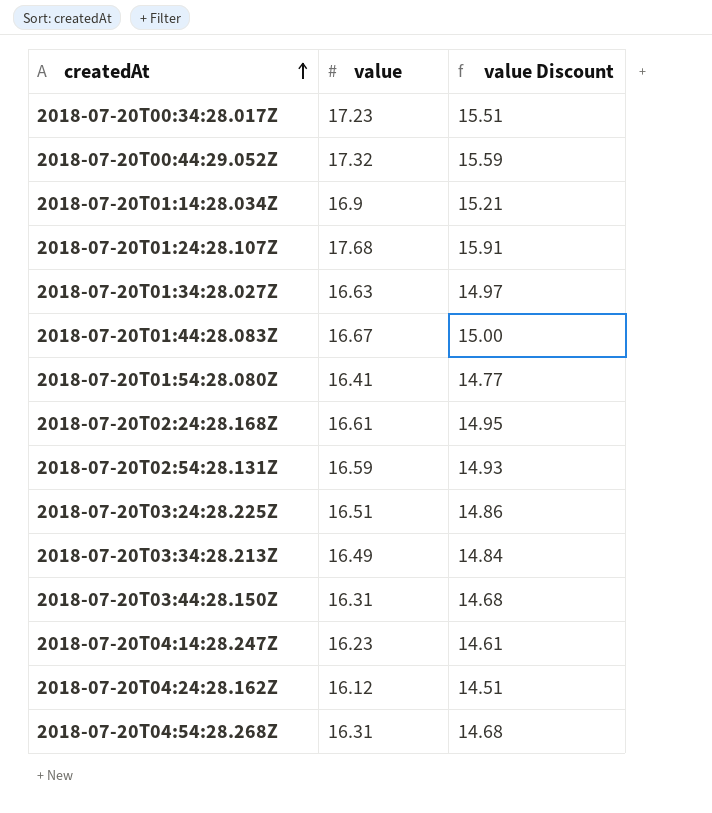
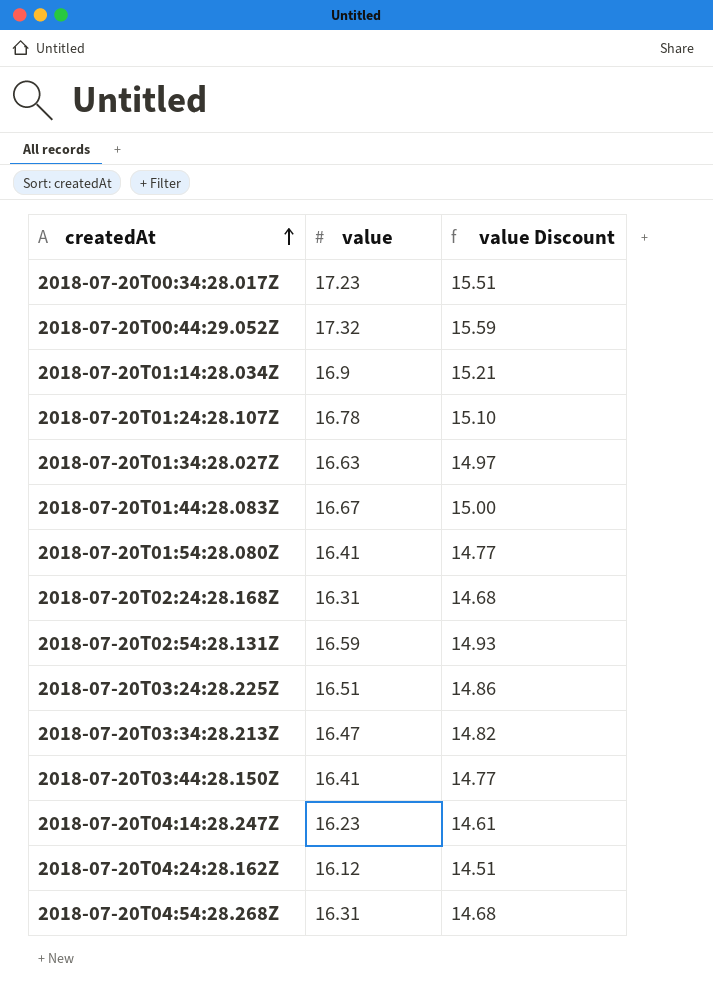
2018-07-20T01:24:28.107Z | value: 17.68 -> 16.78
2018-07-20T01:24:28.107Z | value Discount: 15.91 -> 15.10
2018-07-20T02:24:28.168Z | value: 16.61 -> 16.31
2018-07-20T02:24:28.168Z | value Discount: 14.95 -> 14.68
2018-07-20T03:34:28.213Z | value: 16.49 -> 16.47
2018-07-20T03:34:28.213Z | value Discount: 14.84 -> 14.82
2018-07-20T03:44:28.150Z | value: 16.31 -> 16.41
2018-07-20T03:44:28.150Z | value Discount: 14.68 -> 14.77

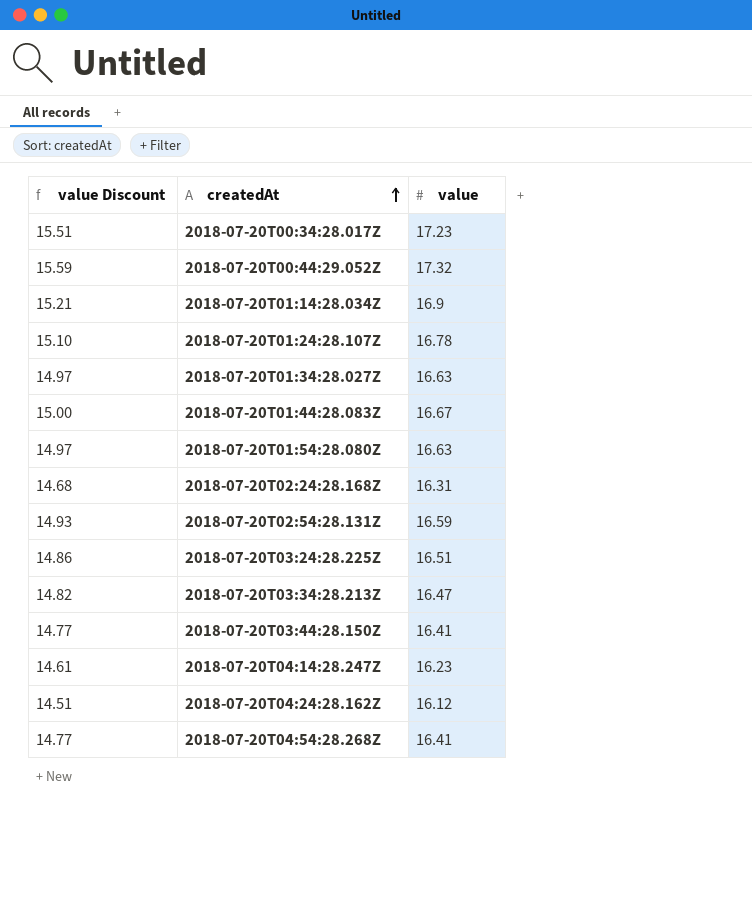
column value Discount | position: 3 -> 1
2018-07-20T01:54:28.080Z | value Discount: 14.77 -> 14.97
2018-07-20T01:54:28.080Z | value: 16.41 -> 16.63
2018-07-20T04:54:28.268Z | value Discount: 14.68 -> 14.77
2018-07-20T04:54:28.268Z | value: 16.31 -> 16.41

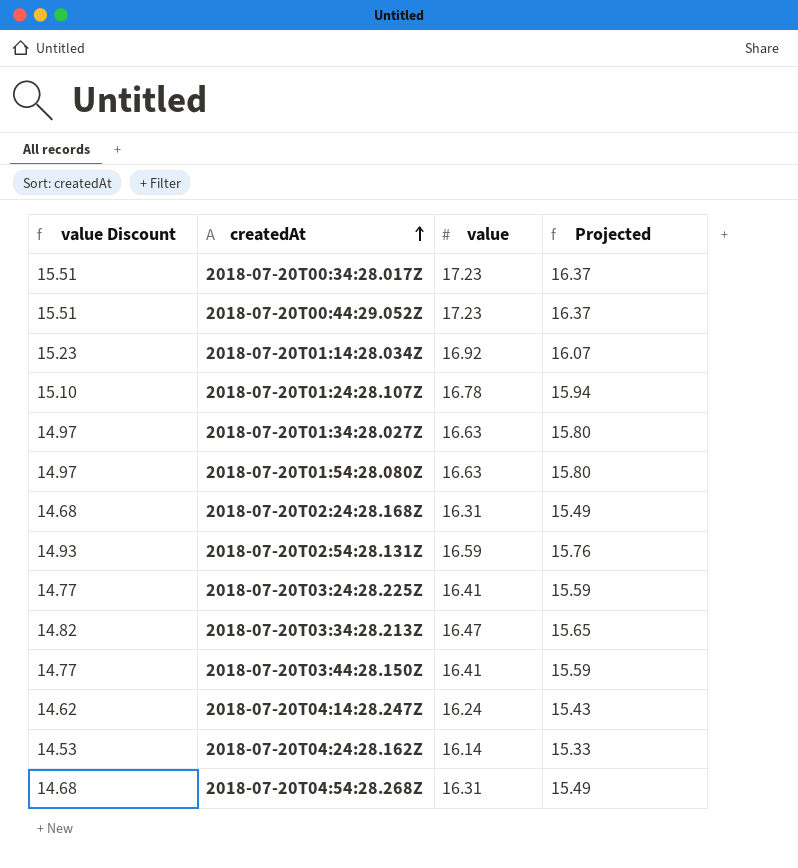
column Projected | formula: none -> [value] * 0.95
row 2018-07-20T01:44:28.083Z: 15.00 | 16.67 -> none
2018-07-20T00:44:29.052Z | value Discount: 15.59 -> 15.51
2018-07-20T00:44:29.052Z | value: 17.32 -> 17.23
2018-07-20T01:14:28.034Z | value Discount: 15.21 -> 15.23
2018-07-20T01:14:28.034Z | value: 16.9 -> 16.92
2018-07-20T03:24:28.225Z | value Discount: 14.86 -> 14.77
2018-07-20T03:24:28.225Z | value: 16.51 -> 16.41
2018-07-20T04:14:28.247Z | value Discount: 14.61 -> 14.62
2018-07-20T04:14:28.247Z | value: 16.23 -> 16.24
2018-07-20T04:24:28.162Z | value Discount: 14.51 -> 14.53
2018-07-20T04:24:28.162Z | value: 16.12 -> 16.14
2018-07-20T04:54:28.268Z | value Discount: 14.77 -> 14.68
2018-07-20T04:54:28.268Z | value: 16.41 -> 16.31

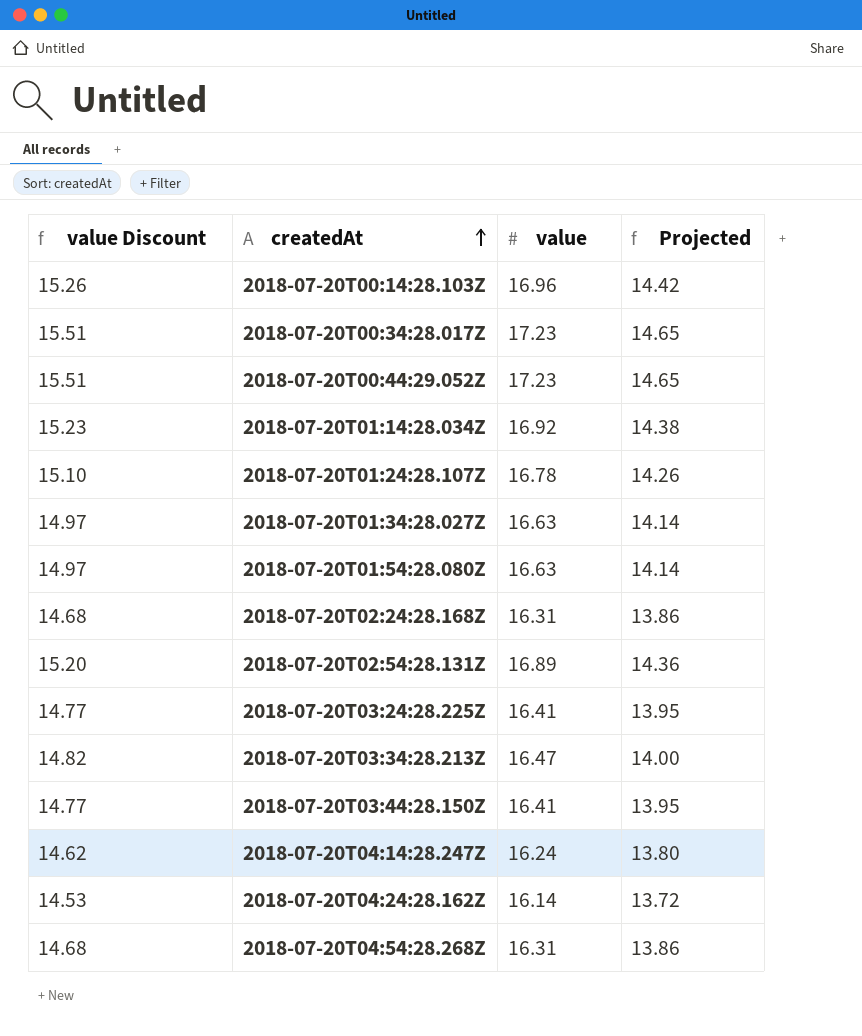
column Projected | formula: [value] * 0.95 -> [value] * 0.85
row 2018-07-20T00:14:28.103Z: none -> 15.26 | 16.96 | 14.42
2018-07-20T02:54:28.131Z | value Discount: 14.93 -> 15.20
2018-07-20T02:54:28.131Z | value: 16.59 -> 16.89

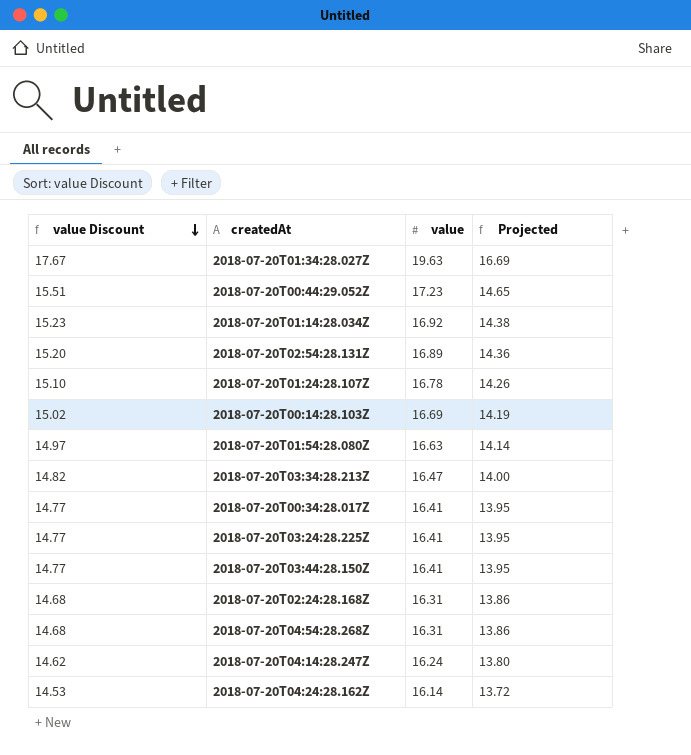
row order: createdAt ascending -> value Discount descending
2018-07-20T01:34:28.027Z | value Discount: 14.97 -> 17.67
2018-07-20T01:34:28.027Z | value: 16.63 -> 19.63
2018-07-20T01:34:28.027Z | Projected: 14.14 -> 16.69
2018-07-20T00:14:28.103Z | value Discount: 15.26 -> 15.02
2018-07-20T00:14:28.103Z | value: 16.96 -> 16.69
2018-07-20T00:14:28.103Z | Projected: 14.42 -> 14.19
2018-07-20T00:34:28.017Z | value Discount: 15.51 -> 14.77
2018-07-20T00:34:28.017Z | value: 17.23 -> 16.41
2018-07-20T00:34:28.017Z | Projected: 14.65 -> 13.95

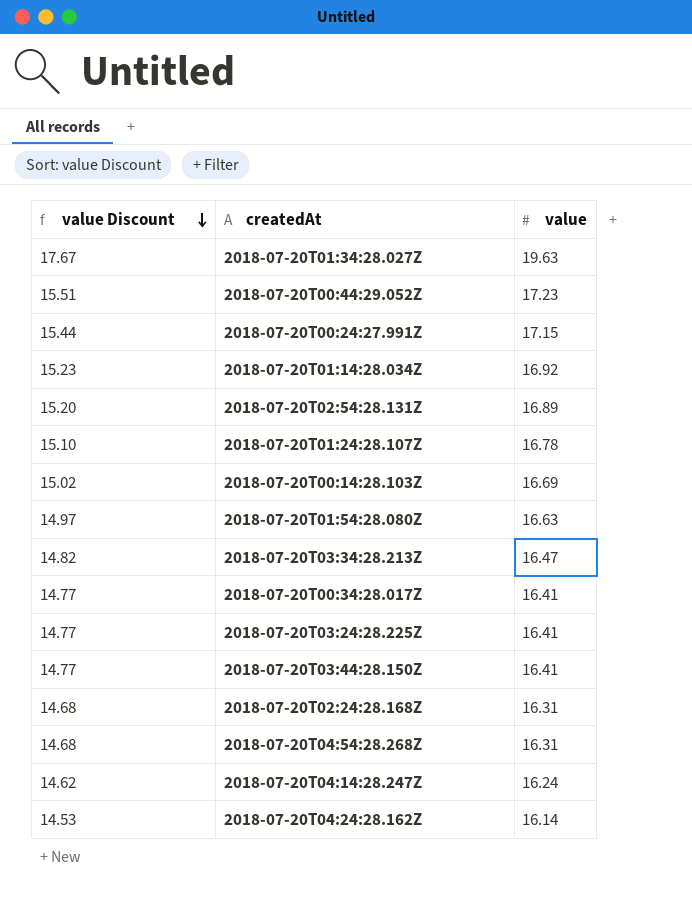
column Projected | formula: [value] * 0.85 -> none
row 2018-07-20T00:24:27.991Z: none -> 15.44 | 17.15

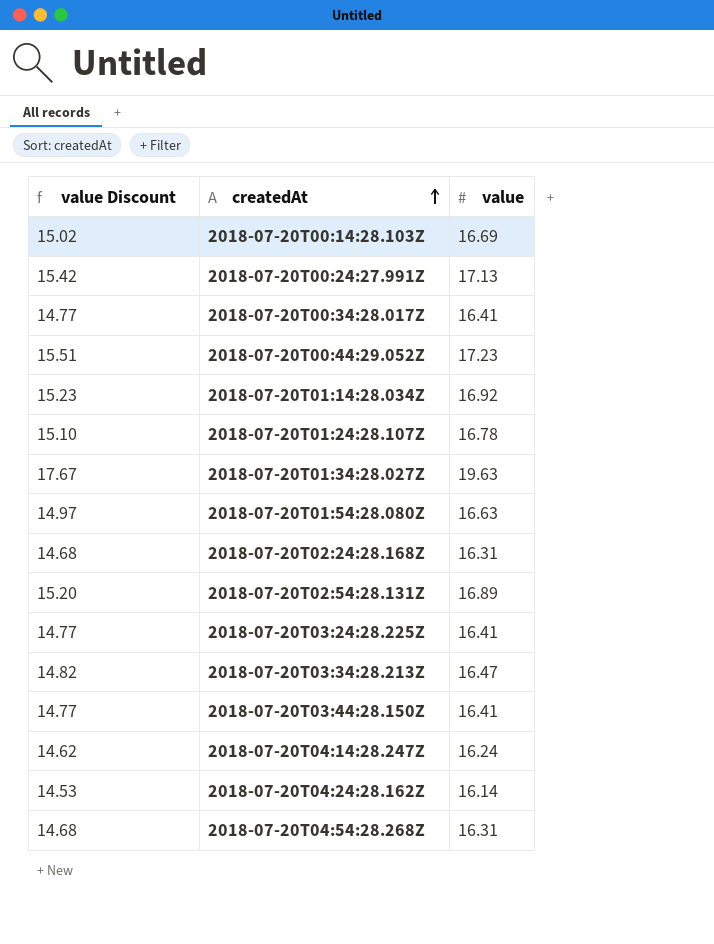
row order: value Discount descending -> createdAt ascending
2018-07-20T00:24:27.991Z | value Discount: 15.44 -> 15.42
2018-07-20T00:24:27.991Z | value: 17.15 -> 17.13

